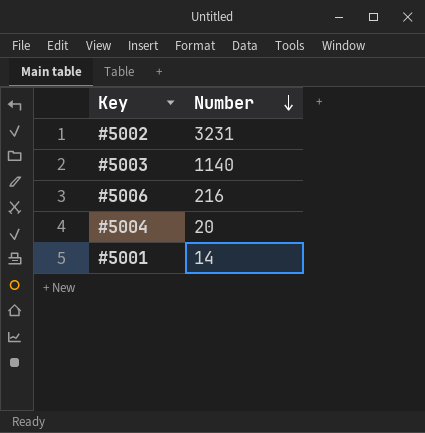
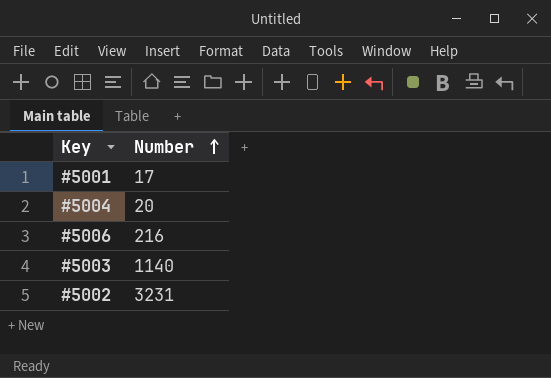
row order: Number descending -> Number ascending
#5001 | Number: 14 -> 17

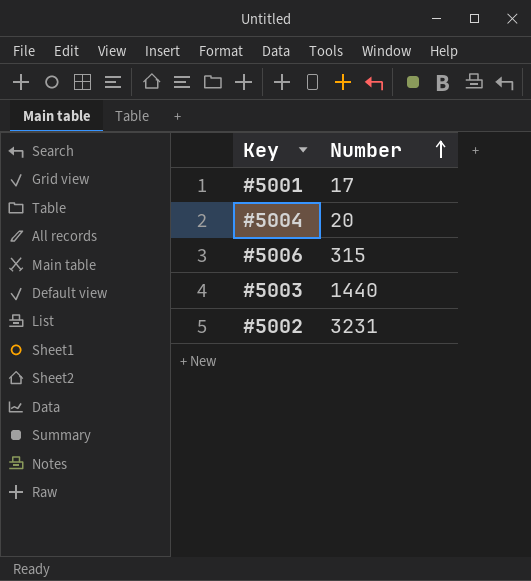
#5006 | Number: 216 -> 315
#5003 | Number: 1140 -> 1440

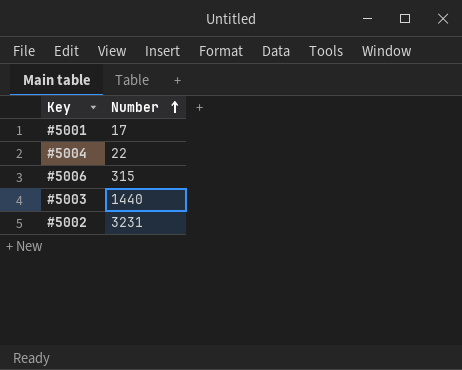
#5004 | Number: 20 -> 22

